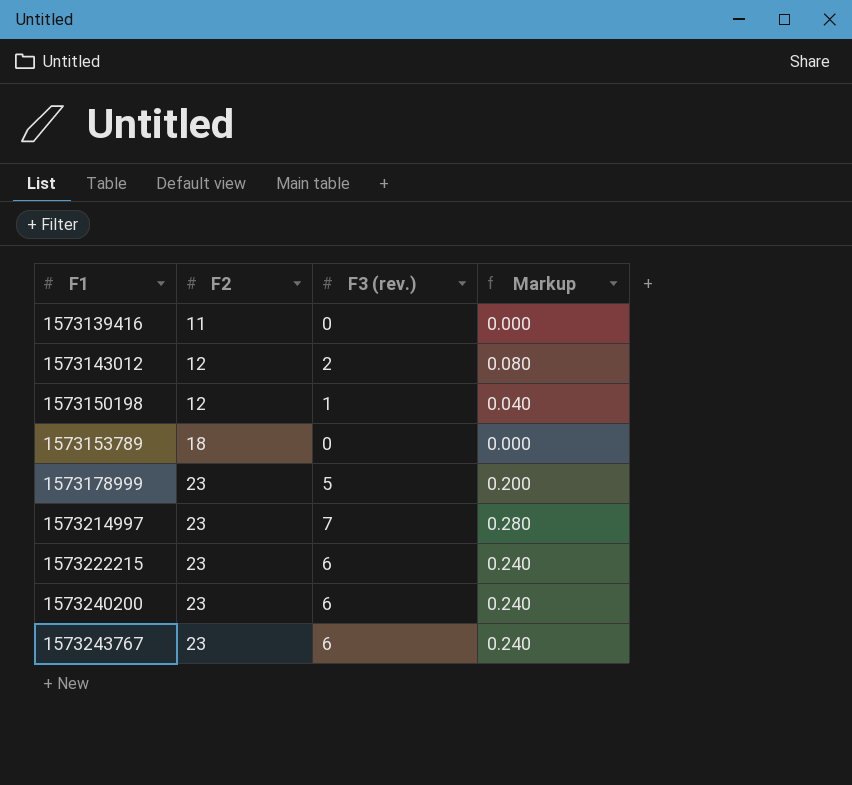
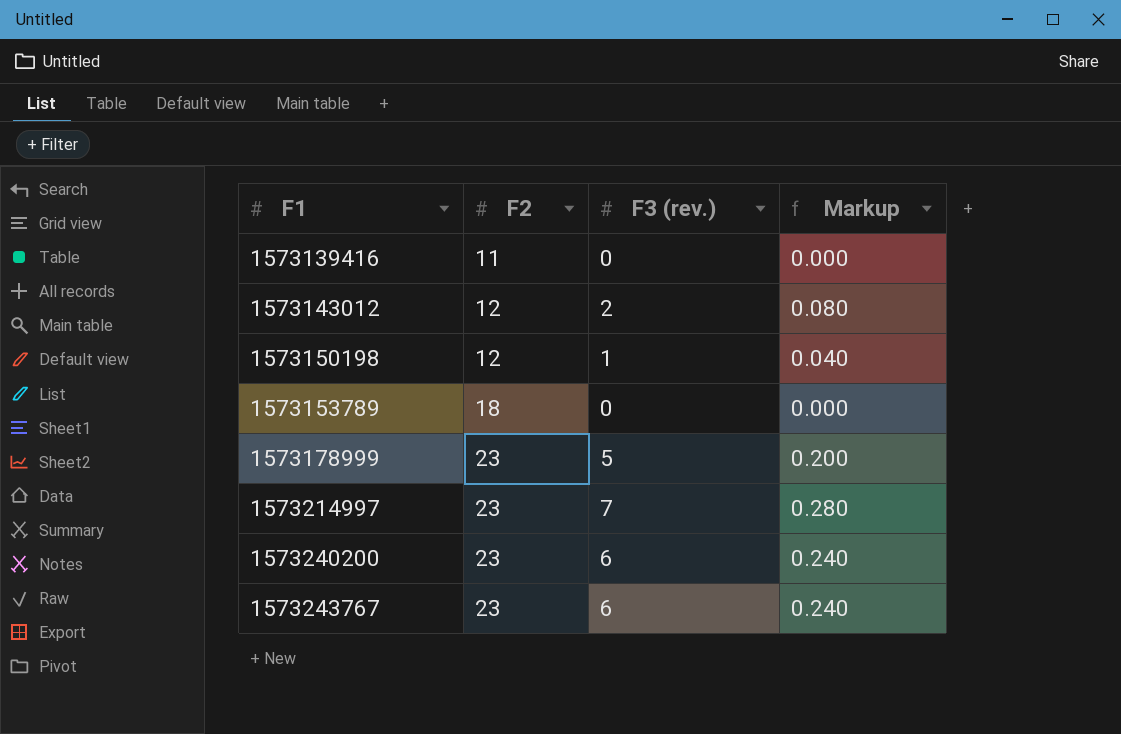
row 1573222215: 23 | 6 | 0.240 -> none

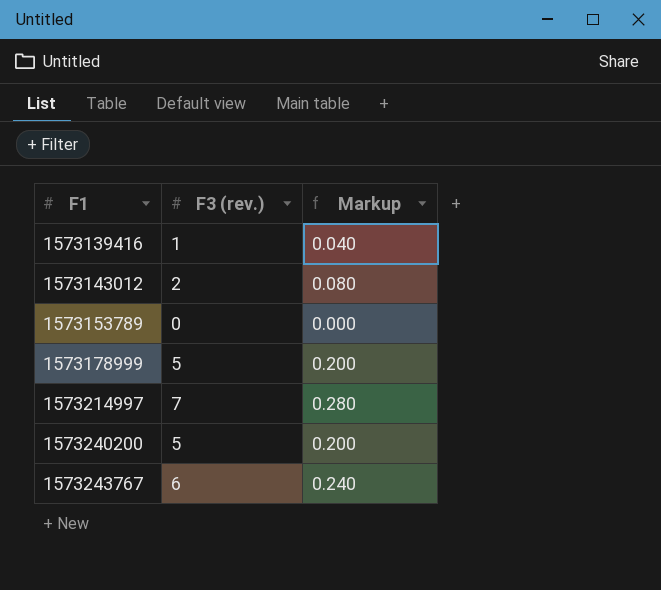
column F2 | position: 2 -> none
row 1573150198: 12 | 1 | 0.040 -> none
1573139416 | F3 (rev.): 0 -> 1
1573139416 | Markup: 0.000 -> 0.040
1573240200 | F3 (rev.): 6 -> 5
1573240200 | Markup: 0.240 -> 0.200

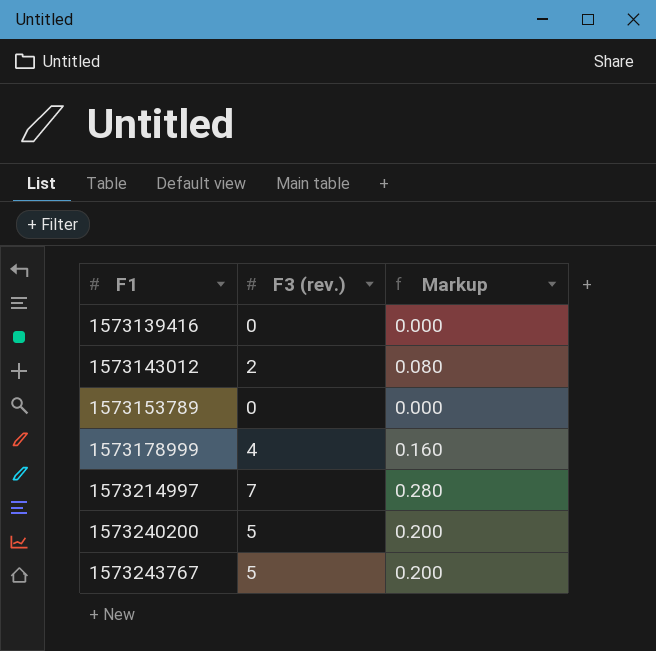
1573139416 | F3 (rev.): 1 -> 0
1573139416 | Markup: 0.040 -> 0.000
1573178999 | F3 (rev.): 5 -> 4
1573178999 | Markup: 0.200 -> 0.160
1573243767 | F3 (rev.): 6 -> 5
1573243767 | Markup: 0.240 -> 0.200

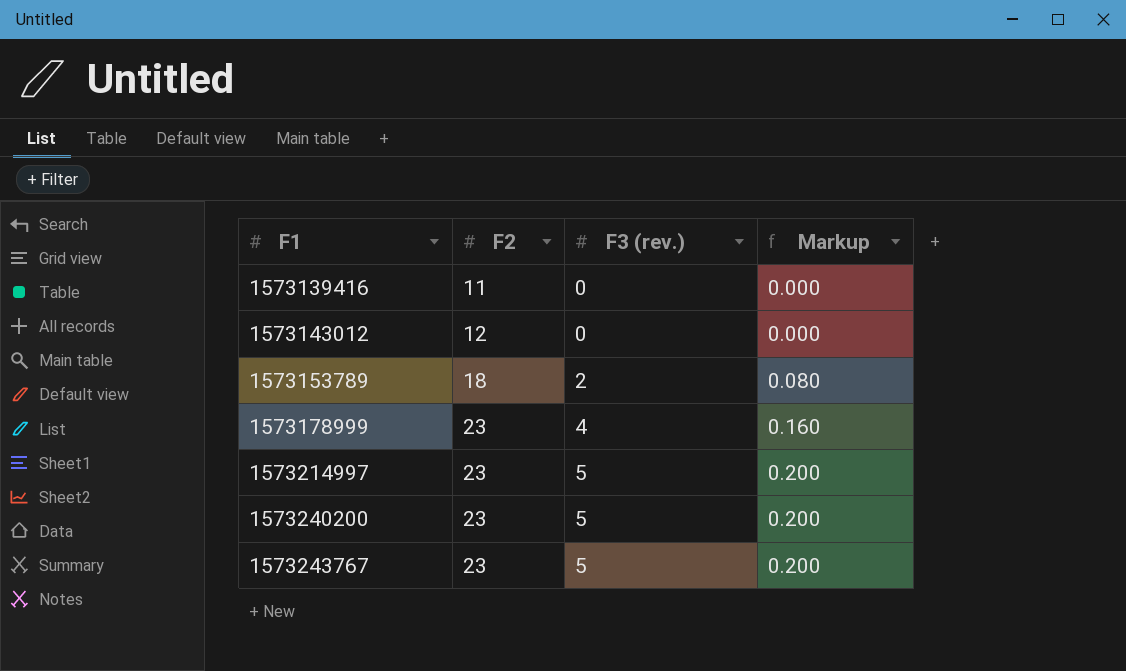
column F2 | position: none -> 2
1573143012 | F3 (rev.): 2 -> 0
1573143012 | Markup: 0.080 -> 0.000
1573153789 | F3 (rev.): 0 -> 2
1573153789 | Markup: 0.000 -> 0.080
1573214997 | F3 (rev.): 7 -> 5
1573214997 | Markup: 0.280 -> 0.200

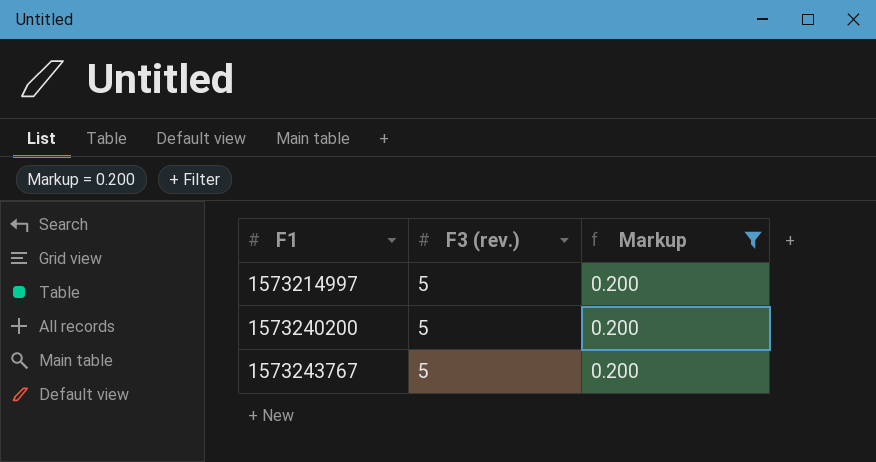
filter: none -> Markup = 0.200
column F2 | position: 2 -> none

